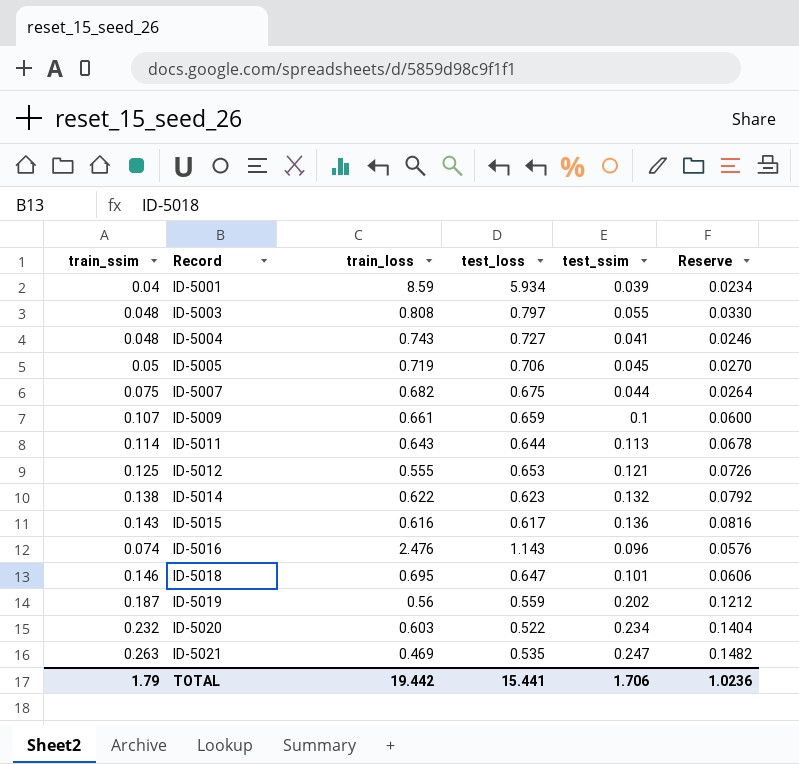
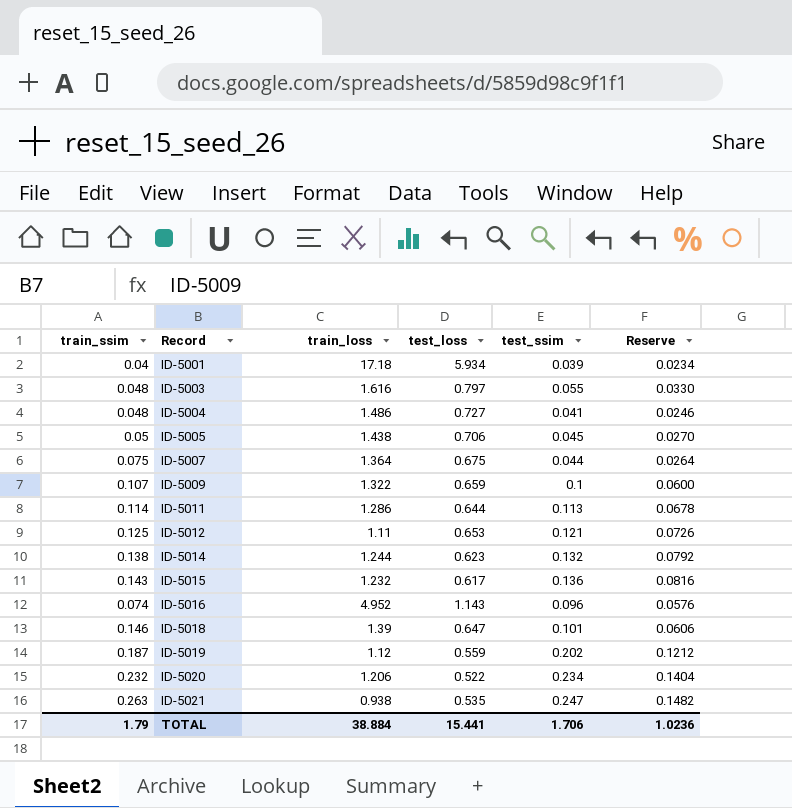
ID-5001 | train_loss: 8.59 -> 17.18
ID-5003 | train_loss: 0.808 -> 1.616
ID-5004 | train_loss: 0.743 -> 1.486
ID-5005 | train_loss: 0.719 -> 1.438
ID-5007 | train_loss: 0.682 -> 1.364
ID-5009 | train_loss: 0.661 -> 1.322
ID-5011 | train_loss: 0.643 -> 1.286
ID-5012 | train_loss: 0.555 -> 1.11
ID-5014 | train_loss: 0.622 -> 1.244
ID-5015 | train_loss: 0.616 -> 1.232
ID-5016 | train_loss: 2.476 -> 4.952
ID-5018 | train_loss: 0.695 -> 1.39
ID-5019 | train_loss: 0.56 -> 1.12
ID-5020 | train_loss: 0.603 -> 1.206
ID-5021 | train_loss: 0.469 -> 0.938
TOTAL | train_loss: 19.442 -> 38.884

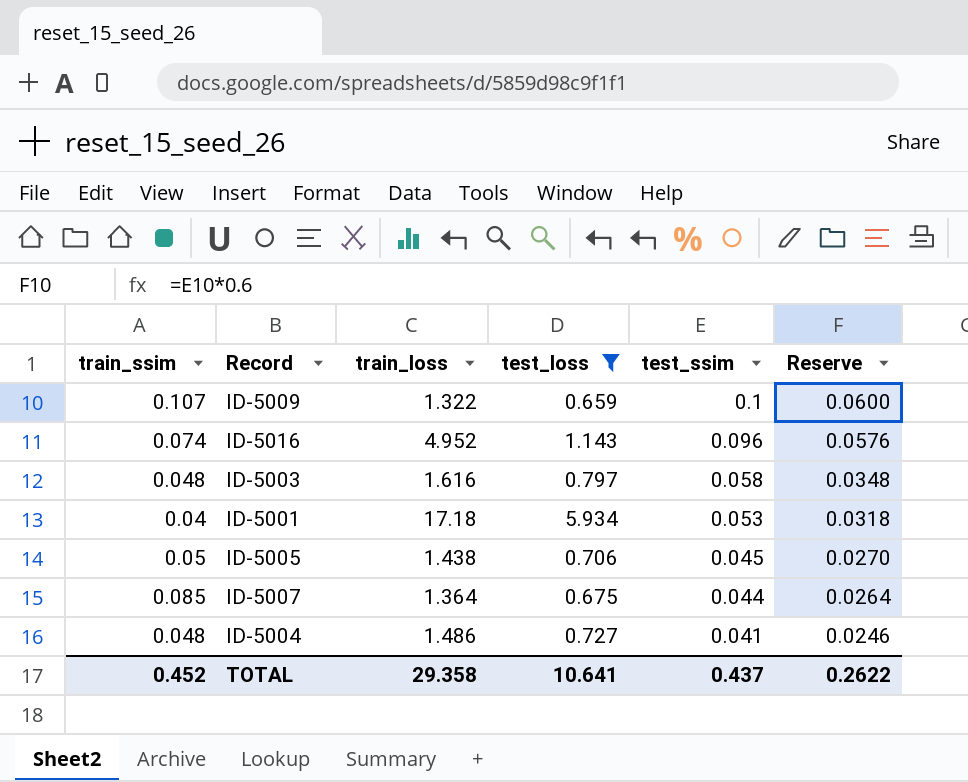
filter: none -> test_loss >= 0.659
row order: Record ascending -> test_ssim descending
ID-5003 | test_ssim: 0.055 -> 0.058
ID-5003 | Reserve: 0.0330 -> 0.0348
ID-5001 | test_ssim: 0.039 -> 0.053
ID-5001 | Reserve: 0.0234 -> 0.0318
ID-5007 | train_ssim: 0.075 -> 0.085
TOTAL | train_ssim: 1.79 -> 0.452
TOTAL | train_loss: 38.884 -> 29.358
TOTAL | test_loss: 15.441 -> 10.641
TOTAL | test_ssim: 1.706 -> 0.437
TOTAL | Reserve: 1.0236 -> 0.2622

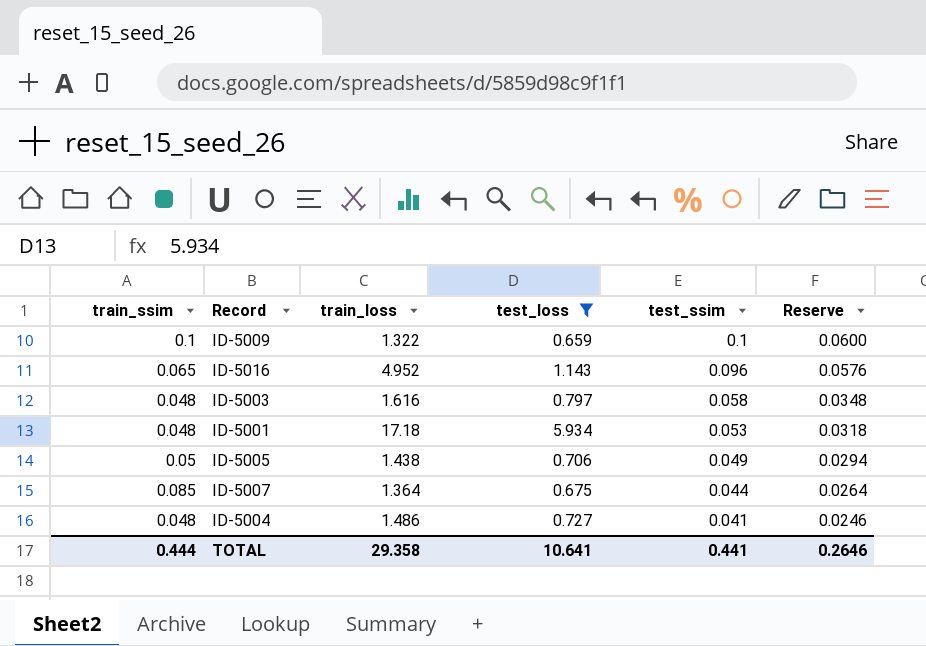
ID-5009 | train_ssim: 0.107 -> 0.1
ID-5016 | train_ssim: 0.074 -> 0.065
ID-5001 | train_ssim: 0.04 -> 0.048
ID-5005 | test_ssim: 0.045 -> 0.049
ID-5005 | Reserve: 0.0270 -> 0.0294
TOTAL | train_ssim: 0.452 -> 0.444
TOTAL | test_ssim: 0.437 -> 0.441
TOTAL | Reserve: 0.2622 -> 0.2646

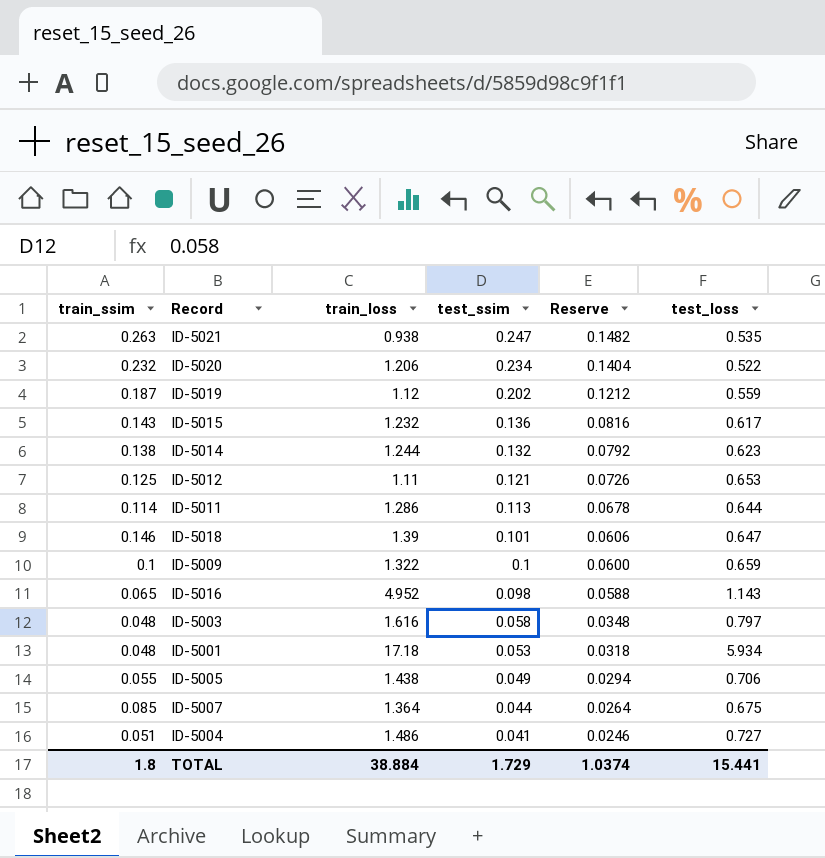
filter: test_loss >= 0.659 -> none
column test_loss | position: 4 -> 6
ID-5016 | test_ssim: 0.096 -> 0.098
ID-5016 | Reserve: 0.0576 -> 0.0588
ID-5005 | train_ssim: 0.05 -> 0.055
ID-5004 | train_ssim: 0.048 -> 0.051
TOTAL | train_ssim: 0.444 -> 1.8
TOTAL | train_loss: 29.358 -> 38.884
TOTAL | test_ssim: 0.441 -> 1.729
TOTAL | Reserve: 0.2646 -> 1.0374
TOTAL | test_loss: 10.641 -> 15.441

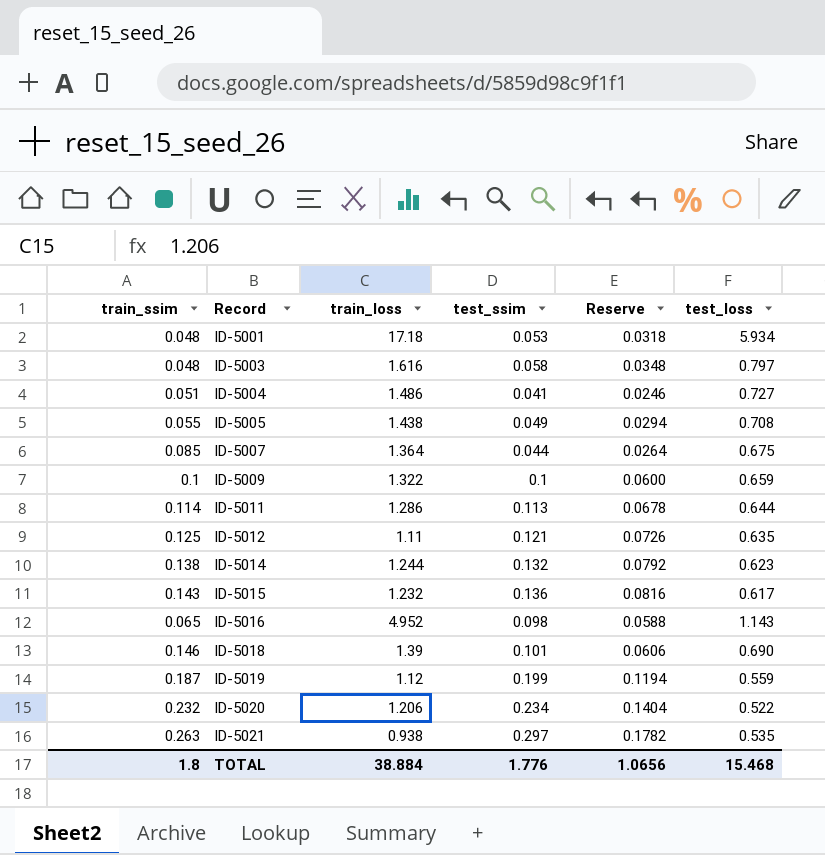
row order: test_ssim descending -> Record ascending
ID-5005 | test_loss: 0.706 -> 0.708
ID-5012 | test_loss: 0.653 -> 0.635
ID-5018 | test_loss: 0.647 -> 0.690
ID-5019 | test_ssim: 0.202 -> 0.199
ID-5019 | Reserve: 0.1212 -> 0.1194
ID-5021 | test_ssim: 0.247 -> 0.297
ID-5021 | Reserve: 0.1482 -> 0.1782
TOTAL | test_ssim: 1.729 -> 1.776
TOTAL | Reserve: 1.0374 -> 1.0656
TOTAL | test_loss: 15.441 -> 15.468

